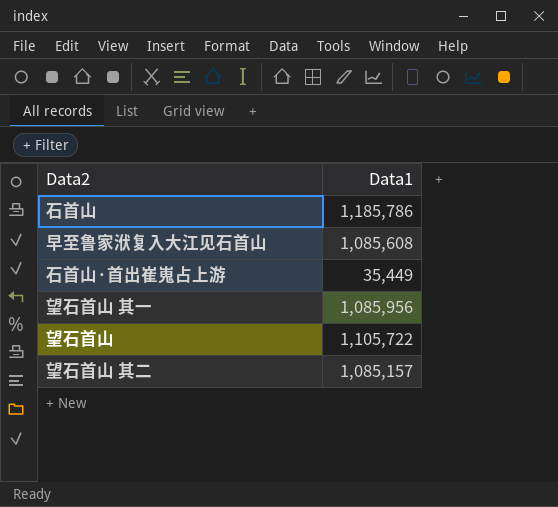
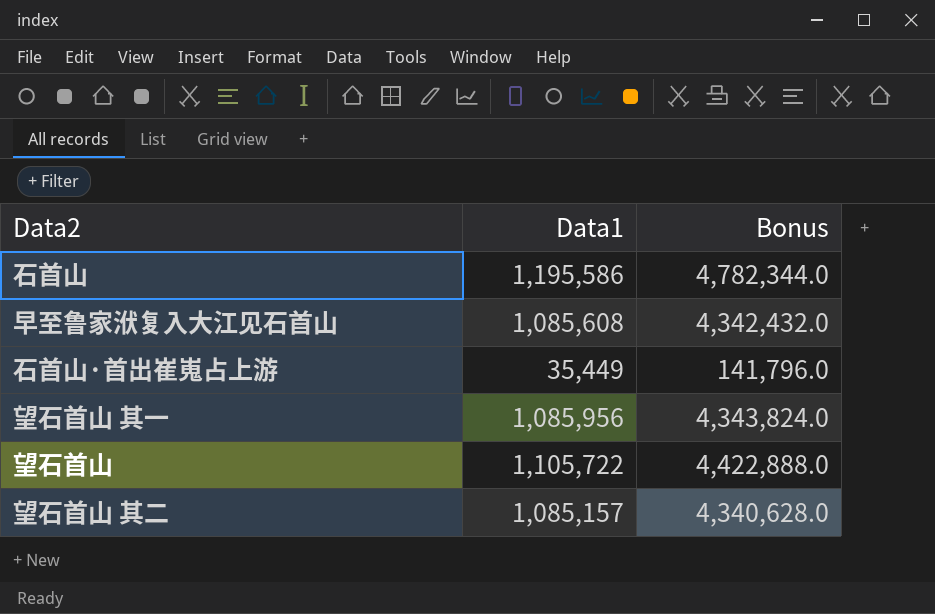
column Bonus | formula: none -> [Data1] * 4
石首山 | Data1: 1,185,786 -> 1,195,586

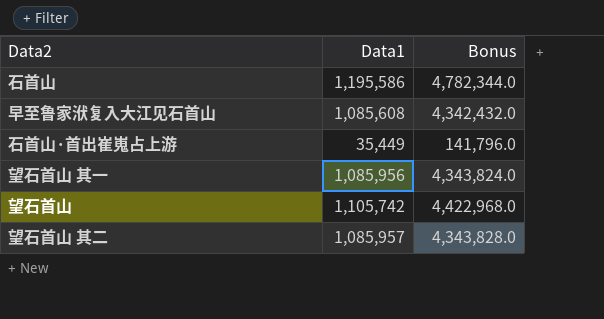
望石首山 | Data1: 1,105,722 -> 1,105,742
望石首山 | Bonus: 4,422,888.0 -> 4,422,968.0
望石首山 其二 | Data1: 1,085,157 -> 1,085,957
望石首山 其二 | Bonus: 4,340,628.0 -> 4,343,828.0

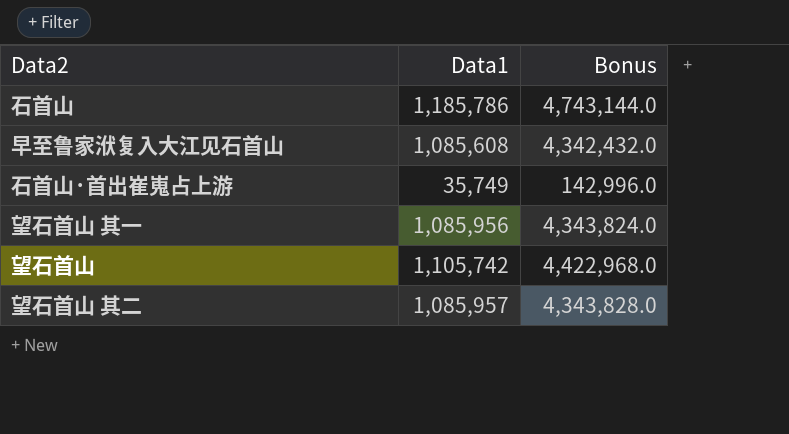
石首山 | Data1: 1,195,586 -> 1,185,786
石首山 | Bonus: 4,782,344.0 -> 4,743,144.0
石首山·首出崔嵬占上游 | Data1: 35,449 -> 35,749
石首山·首出崔嵬占上游 | Bonus: 141,796.0 -> 142,996.0

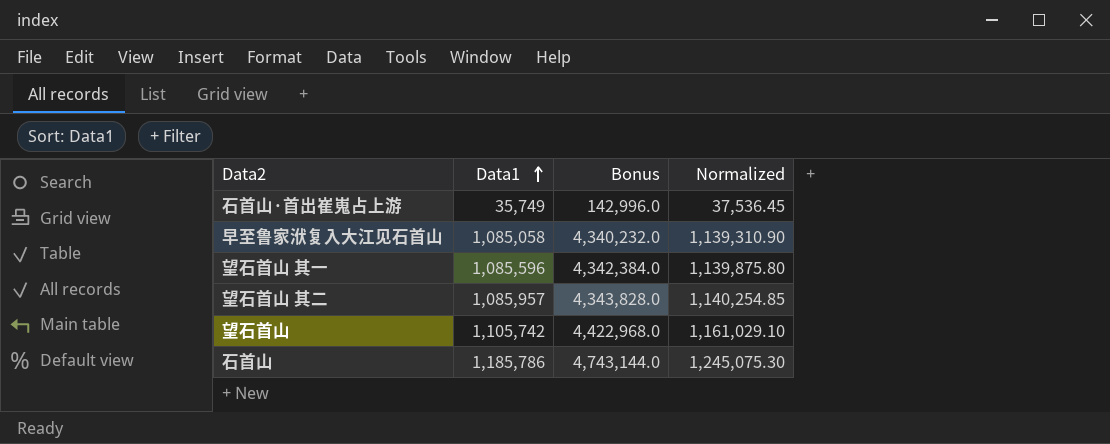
row order: none -> Data1 ascending
column Normalized | formula: none -> [Data1] * 1.05
早至鲁家洑复入大江见石首山 | Data1: 1,085,608 -> 1,085,058
早至鲁家洑复入大江见石首山 | Bonus: 4,342,432.0 -> 4,340,232.0
望石首山 其一 | Data1: 1,085,956 -> 1,085,596
望石首山 其一 | Bonus: 4,343,824.0 -> 4,342,384.0

